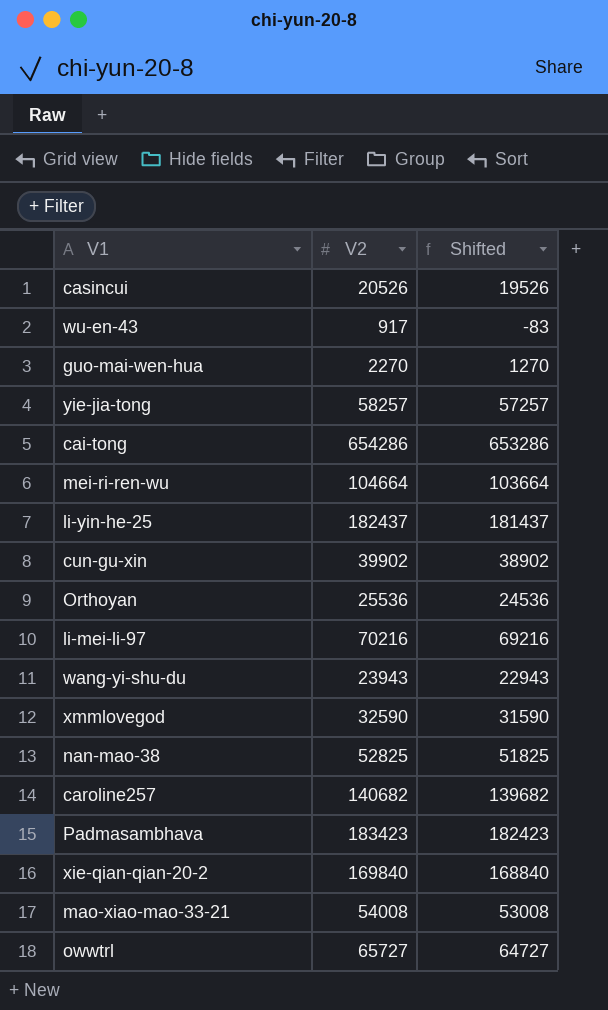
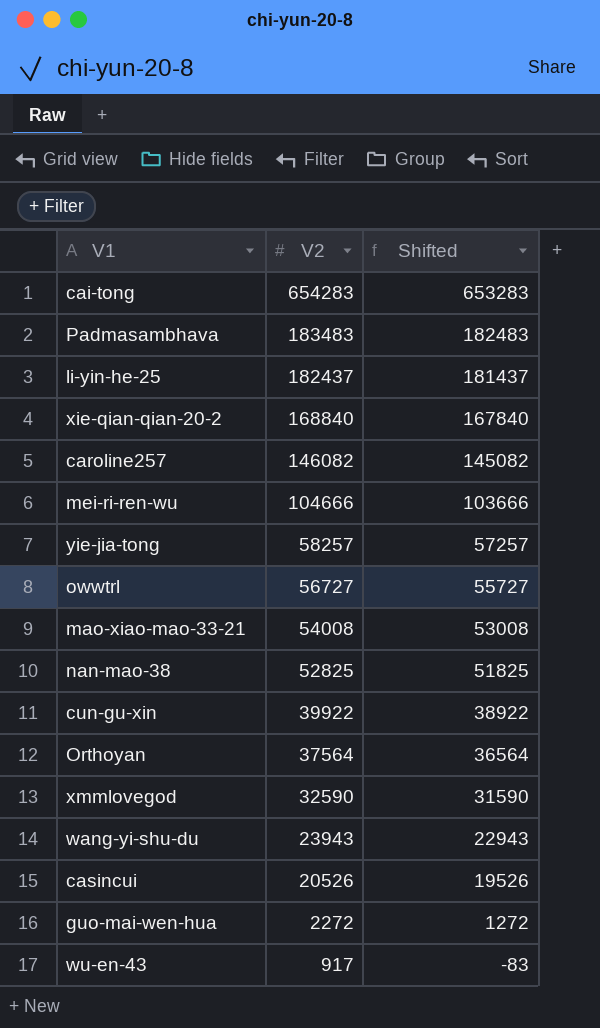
row order: none -> V2 descending
row li-mei-li-97: 70216 | 69216 -> none
cai-tong | V2: 654286 -> 654283
cai-tong | Shifted: 653286 -> 653283
Padmasambhava | V2: 183423 -> 183483
Padmasambhava | Shifted: 182423 -> 182483
xie-qian-qian-20-2 | V2: 169840 -> 168840
xie-qian-qian-20-2 | Shifted: 168840 -> 167840
caroline257 | V2: 140682 -> 146082
caroline257 | Shifted: 139682 -> 145082
mei-ri-ren-wu | V2: 104664 -> 104666
mei-ri-ren-wu | Shifted: 103664 -> 103666
owwtrl | V2: 65727 -> 56727
owwtrl | Shifted: 64727 -> 55727
cun-gu-xin | V2: 39902 -> 39922
cun-gu-xin | Shifted: 38902 -> 38922
Orthoyan | V2: 25536 -> 37564
Orthoyan | Shifted: 24536 -> 36564
guo-mai-wen-hua | V2: 2270 -> 2272
guo-mai-wen-hua | Shifted: 1270 -> 1272

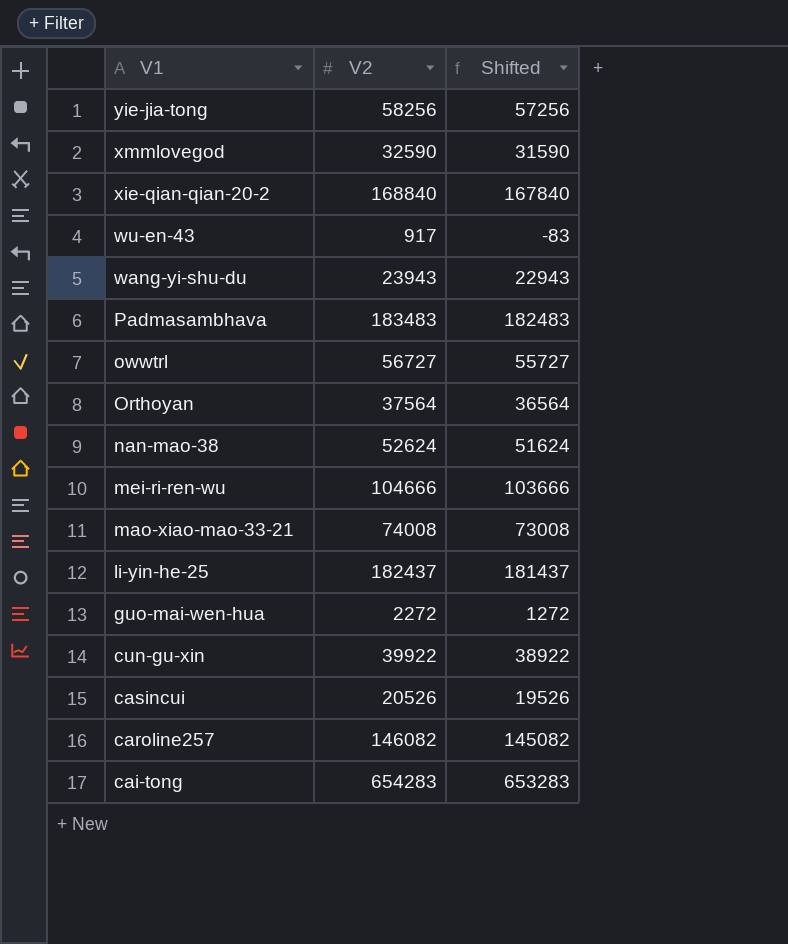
row order: V2 descending -> V1 descending
yie-jia-tong | V2: 58257 -> 58256
yie-jia-tong | Shifted: 57257 -> 57256
nan-mao-38 | V2: 52825 -> 52624
nan-mao-38 | Shifted: 51825 -> 51624
mao-xiao-mao-33-21 | V2: 54008 -> 74008
mao-xiao-mao-33-21 | Shifted: 53008 -> 73008

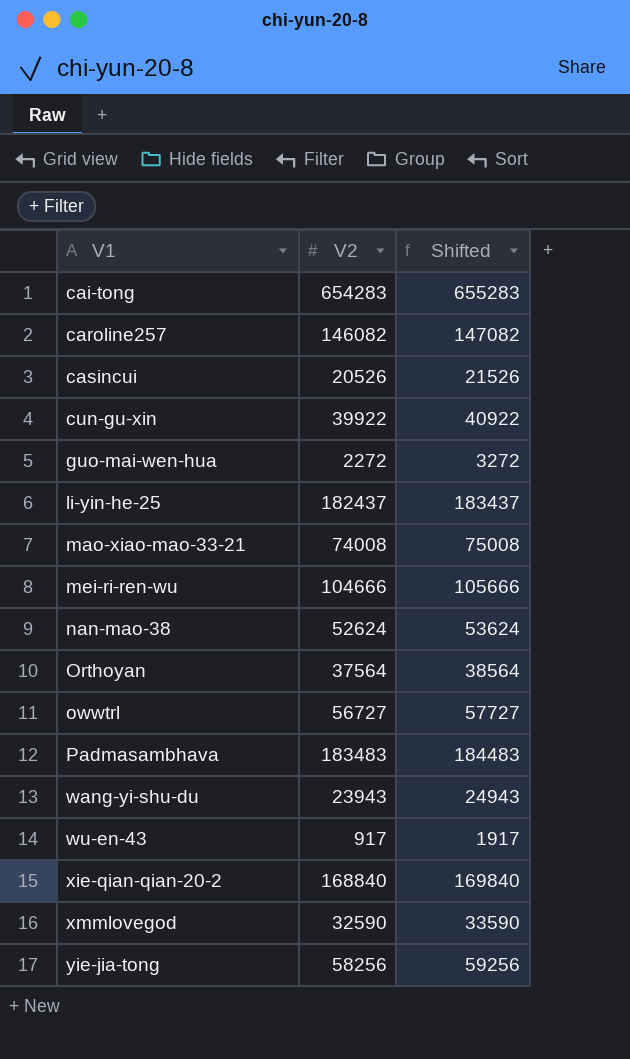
row order: V1 descending -> V1 ascending
column Shifted | formula: [V2] - 1000 -> [V2] + 1000

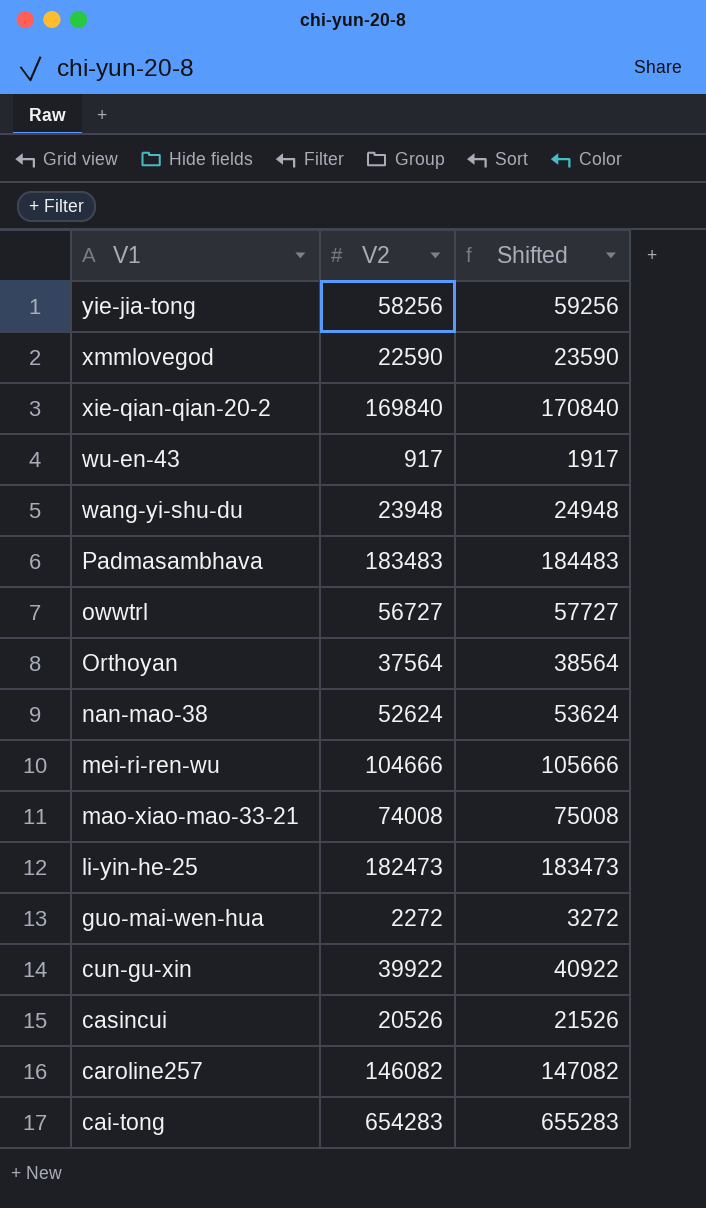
row order: V1 ascending -> V1 descending
xmmlovegod | V2: 32590 -> 22590
xmmlovegod | Shifted: 33590 -> 23590
xie-qian-qian-20-2 | V2: 168840 -> 169840
xie-qian-qian-20-2 | Shifted: 169840 -> 170840
wang-yi-shu-du | V2: 23943 -> 23948
wang-yi-shu-du | Shifted: 24943 -> 24948
li-yin-he-25 | V2: 182437 -> 182473
li-yin-he-25 | Shifted: 183437 -> 183473

